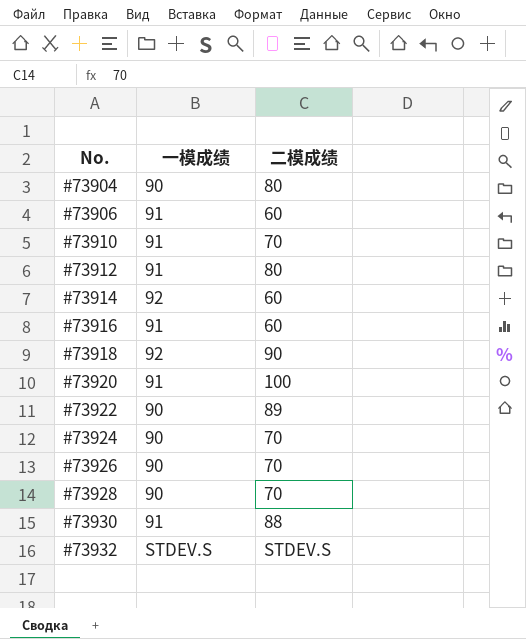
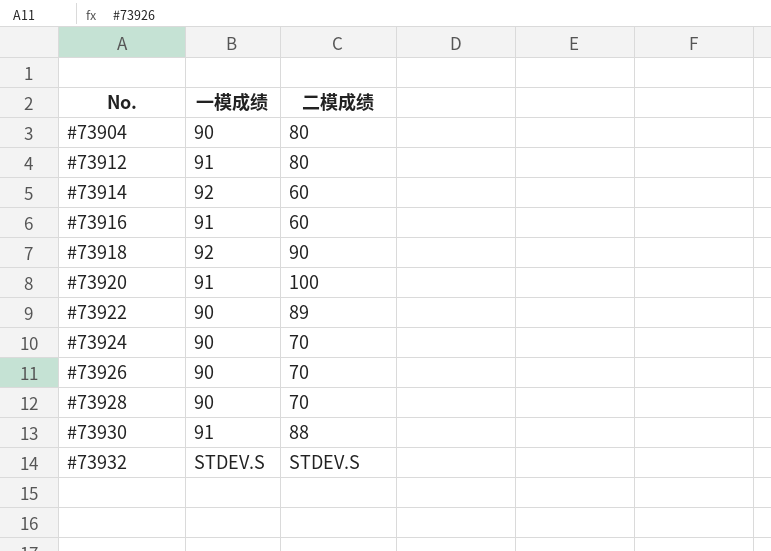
row #73906: 91 | 60 -> none
row #73910: 91 | 70 -> none

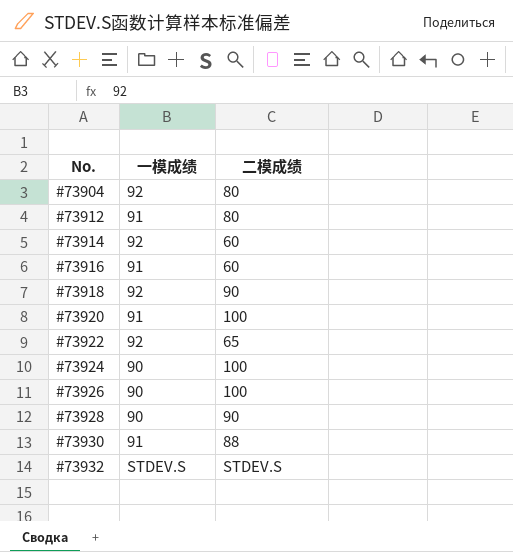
#73904 | 一模成绩: 90 -> 92
#73922 | 一模成绩: 90 -> 92
#73922 | 二模成绩: 89 -> 65
#73924 | 二模成绩: 70 -> 100
#73926 | 二模成绩: 70 -> 100
#73928 | 二模成绩: 70 -> 90

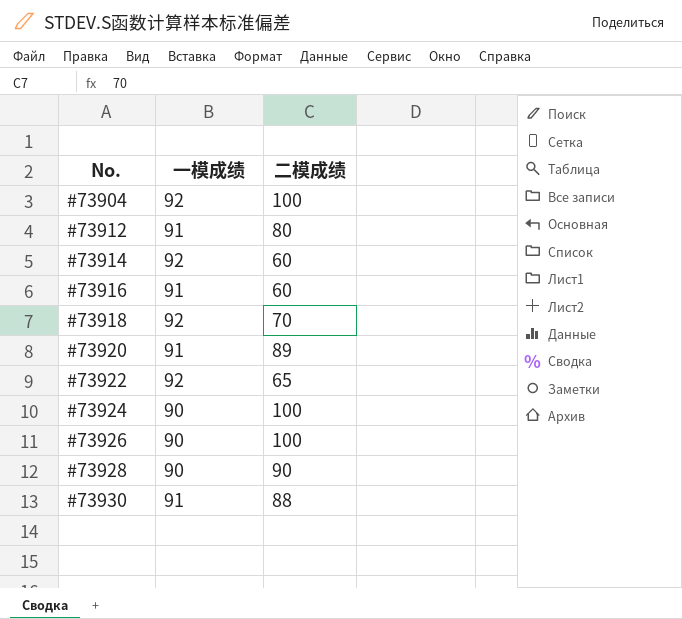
row #73932: STDEV.S | STDEV.S -> none
#73904 | 二模成绩: 80 -> 100
#73918 | 二模成绩: 90 -> 70
#73920 | 二模成绩: 100 -> 89

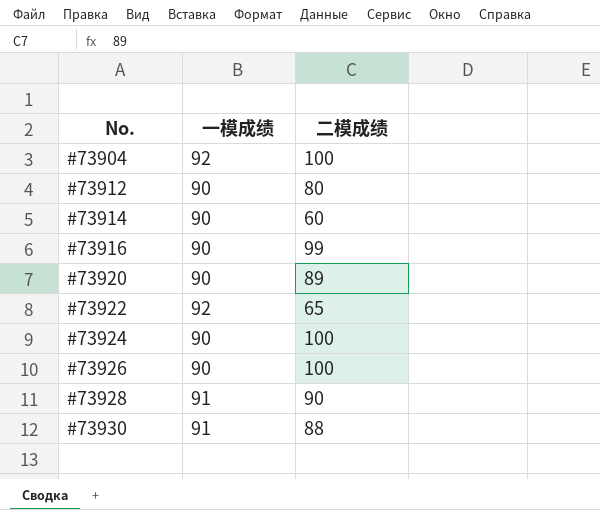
row #73918: 92 | 70 -> none
#73912 | 一模成绩: 91 -> 90
#73914 | 一模成绩: 92 -> 90
#73916 | 一模成绩: 91 -> 90
#73916 | 二模成绩: 60 -> 99
#73920 | 一模成绩: 91 -> 90
#73928 | 一模成绩: 90 -> 91

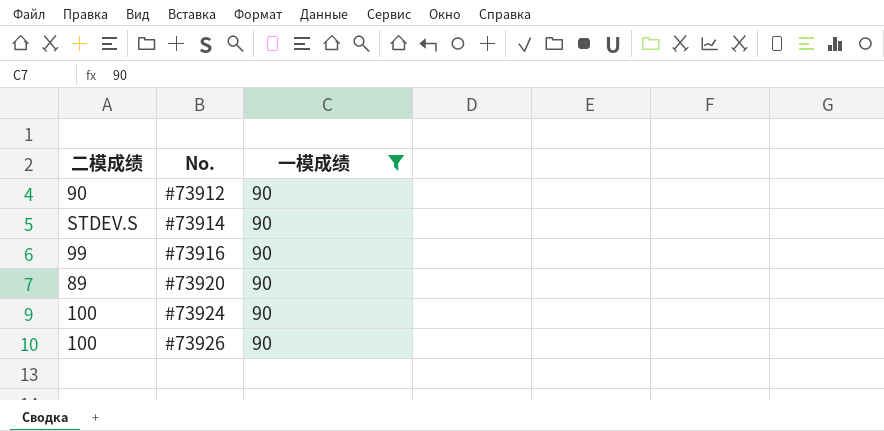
filter: none -> 一模成绩 = 90
column 二模成绩 | position: 3 -> 1
#73912 | 二模成绩: 80 -> 90
#73914 | 二模成绩: 60 -> STDEV.S

